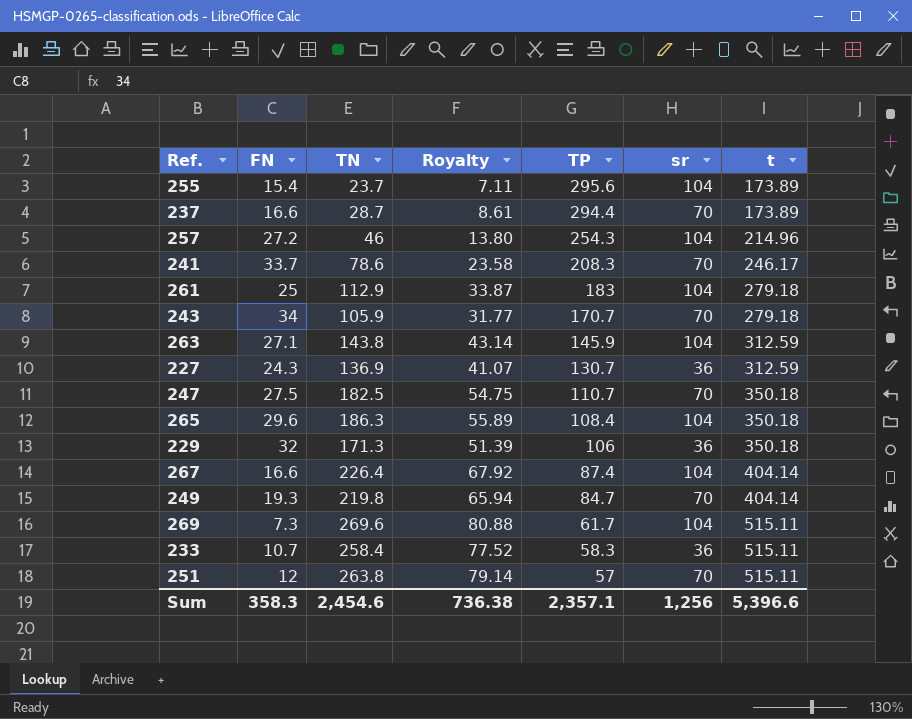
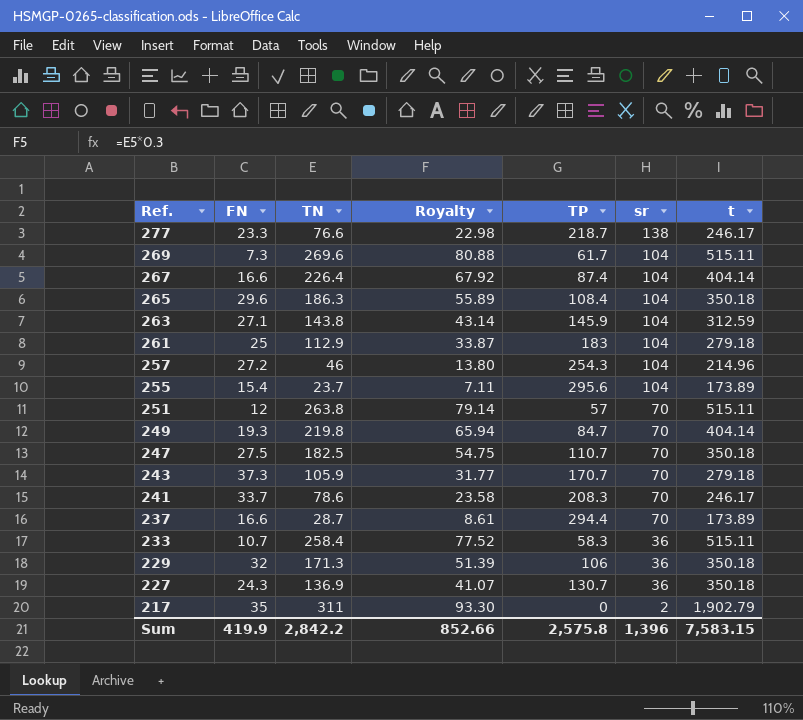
row order: TP descending -> Ref. descending
row 277: none -> 23.3 | 76.6 | 22.98 | 218.7 | 138 | 246.17
243 | FN: 34 -> 37.3
227 | t: 312.59 -> 350.18
row 217: none -> 35 | 311 | 93.30 | 0 | 2 | 1,902.79
Sum | FN: 358.3 -> 419.9
Sum | TN: 2,454.6 -> 2,842.2
Sum | Royalty: 736.38 -> 852.66
Sum | TP: 2,357.1 -> 2,575.8
Sum | sr: 1,256 -> 1,396
Sum | t: 5,396.6 -> 7,583.15

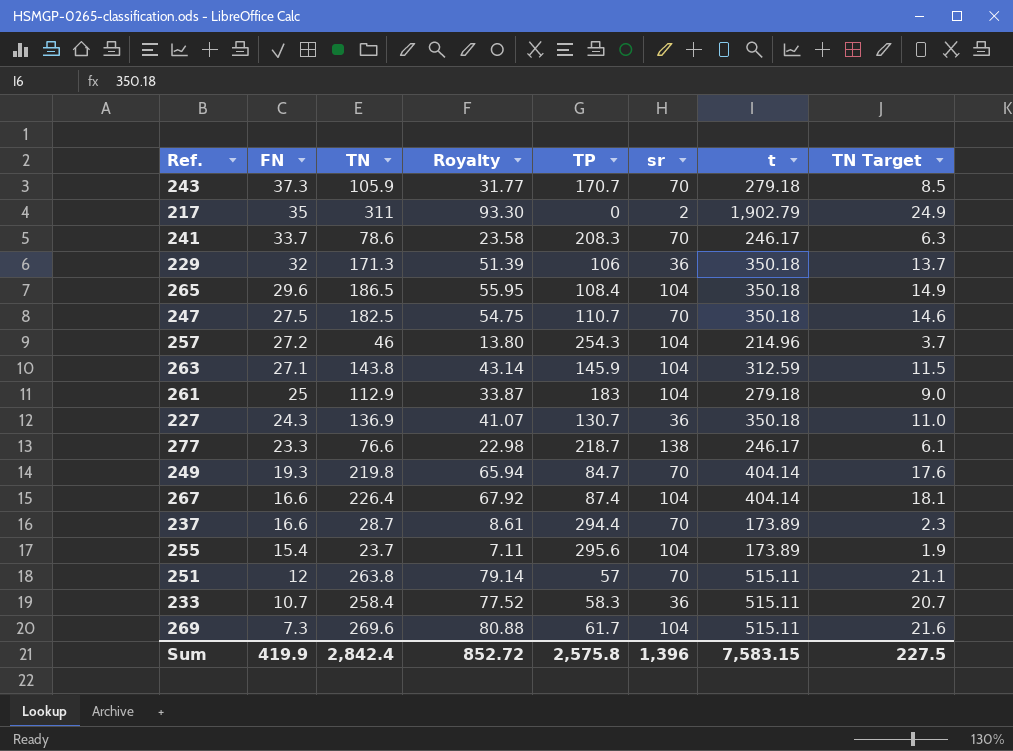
row order: Ref. descending -> FN descending
column TN Target | formula: none -> [TN] * 0.08
265 | TN: 186.3 -> 186.5
265 | Royalty: 55.89 -> 55.95
Sum | TN: 2,842.2 -> 2,842.4
Sum | Royalty: 852.66 -> 852.72

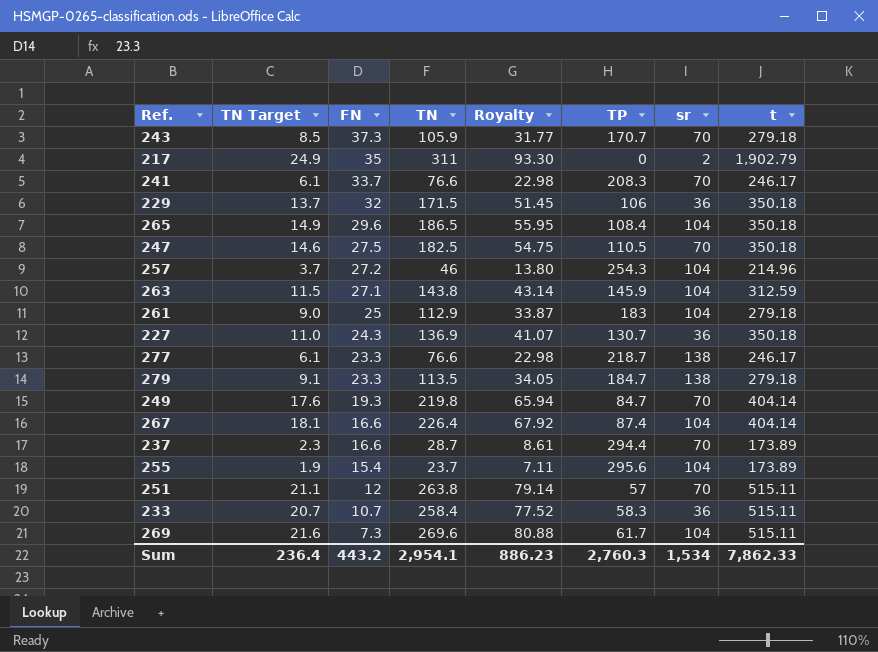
column TN Target | position: 8 -> 2
241 | TN Target: 6.3 -> 6.1
241 | TN: 78.6 -> 76.6
241 | Royalty: 23.58 -> 22.98
229 | TN: 171.3 -> 171.5
229 | Royalty: 51.39 -> 51.45
247 | TP: 110.7 -> 110.5
row 279: none -> 9.1 | 23.3 | 113.5 | 34.05 | 184.7 | 138 | 279.18
Sum | TN Target: 227.5 -> 236.4
Sum | FN: 419.9 -> 443.2
Sum | TN: 2,842.4 -> 2,954.1
Sum | Royalty: 852.72 -> 886.23
Sum | TP: 2,575.8 -> 2,760.3
Sum | sr: 1,396 -> 1,534
Sum | t: 7,583.15 -> 7,862.33

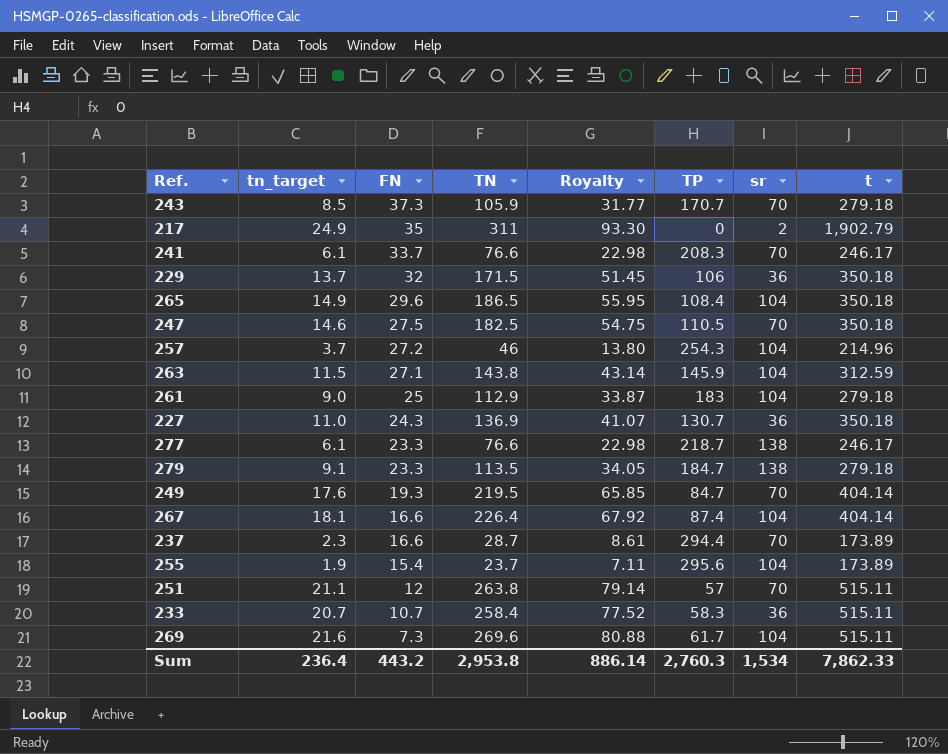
column name: TN Target -> tn_target
249 | TN: 219.8 -> 219.5
249 | Royalty: 65.94 -> 65.85
Sum | TN: 2,954.1 -> 2,953.8
Sum | Royalty: 886.23 -> 886.14

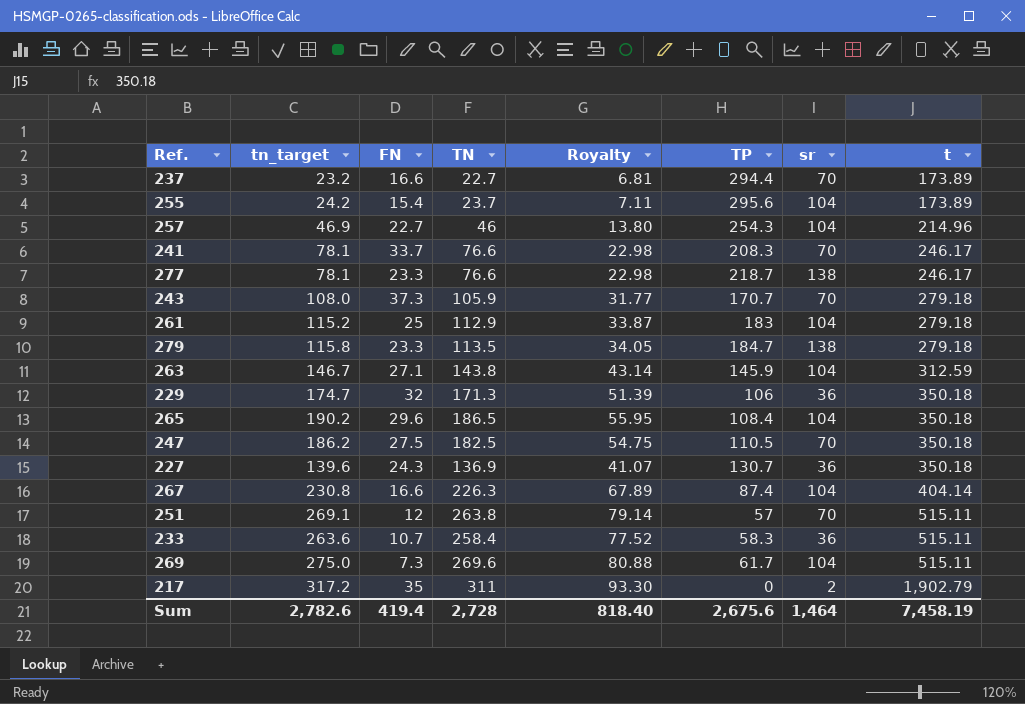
row order: FN descending -> t ascending
column tn_target | formula: [TN] * 0.08 -> [TN] * 1.02
row 249: 17.6 | 19.3 | 219.5 | 65.85 | 84.7 | 70 | 404.14 -> none
237 | TN: 28.7 -> 22.7
237 | Royalty: 8.61 -> 6.81
257 | FN: 27.2 -> 22.7
229 | TN: 171.5 -> 171.3
229 | Royalty: 51.45 -> 51.39
267 | TN: 226.4 -> 226.3
267 | Royalty: 67.92 -> 67.89
Sum | tn_target: 236.4 -> 2,782.6
Sum | FN: 443.2 -> 419.4
Sum | TN: 2,953.8 -> 2,728
Sum | Royalty: 886.14 -> 818.40
Sum | TP: 2,760.3 -> 2,675.6
Sum | sr: 1,534 -> 1,464
Sum | t: 7,862.33 -> 7,458.19

